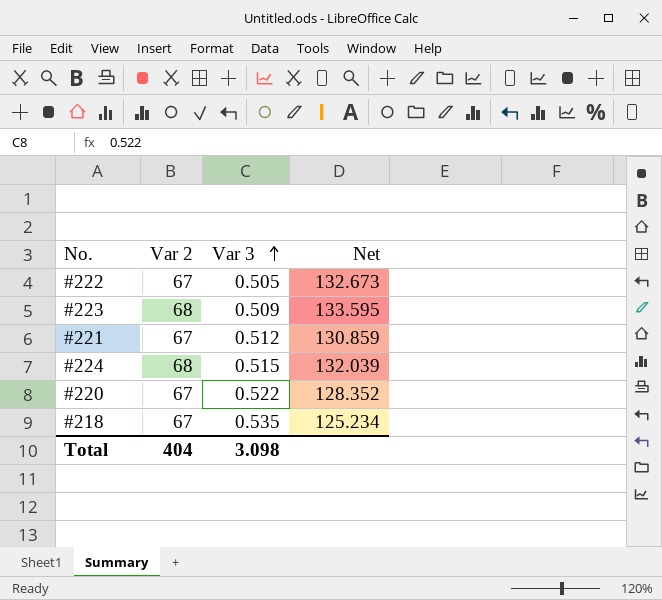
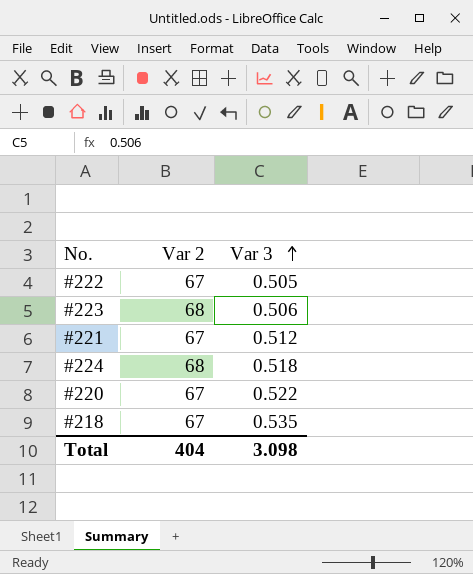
column Net | formula: [Var 2] / [Var 3] -> none
#223 | Var 3: 0.509 -> 0.506
#224 | Var 3: 0.515 -> 0.518

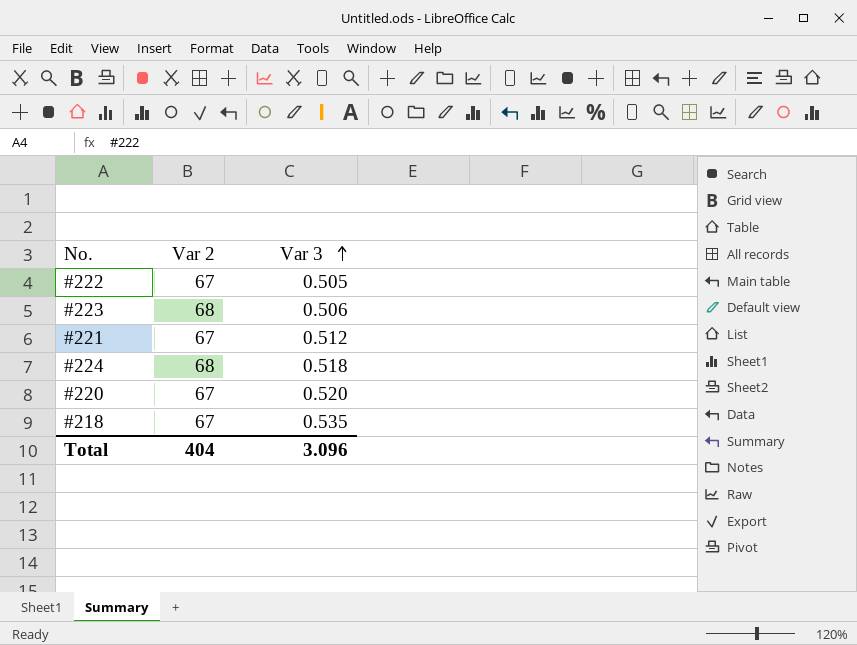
#220 | Var 3: 0.522 -> 0.520
Total | Var 3: 3.098 -> 3.096

